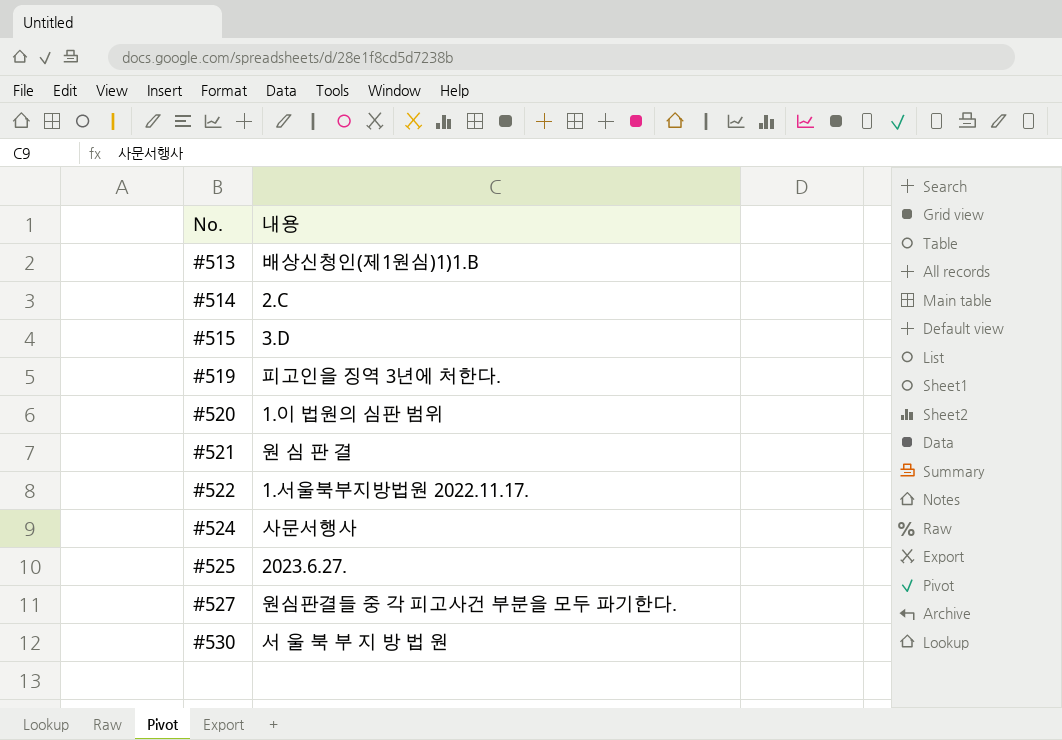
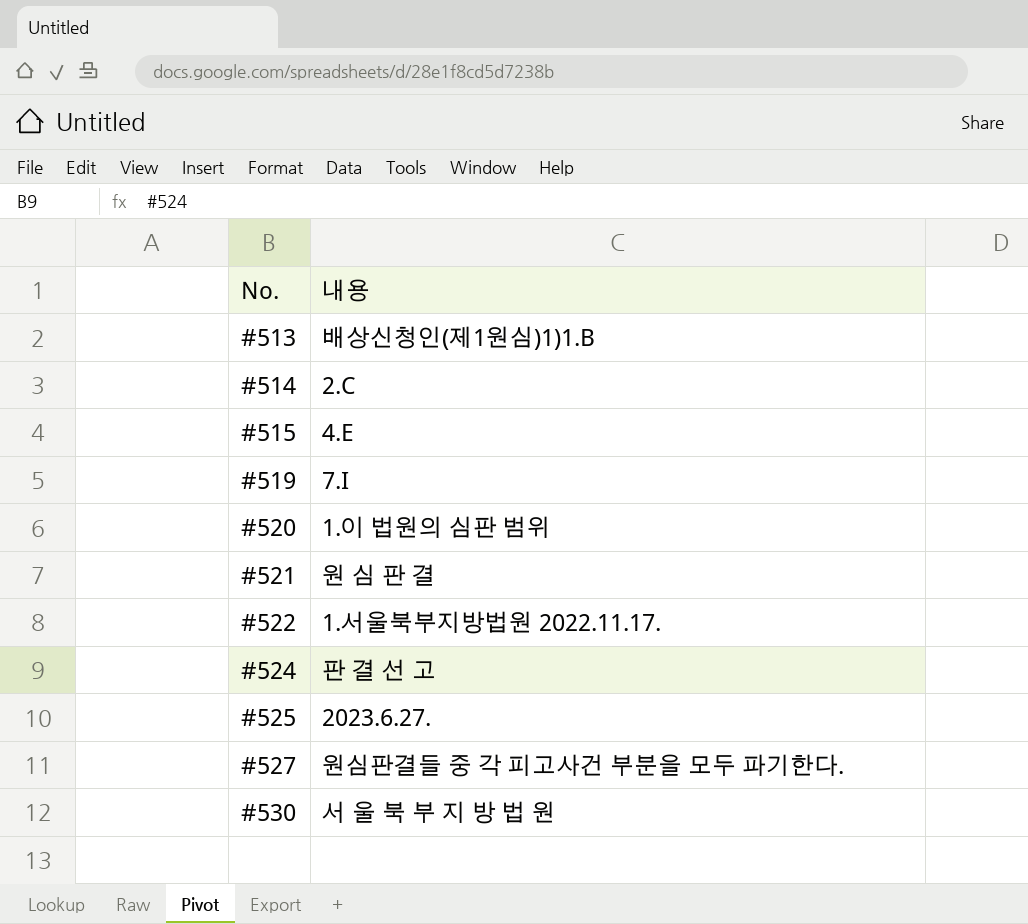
#515 | 내용: 3.D -> 4.E
#519 | 내용: 피고인을 징역 3년에 처한다. -> 7.I
#524 | 내용: 사문서행사 -> 판 결 선 고

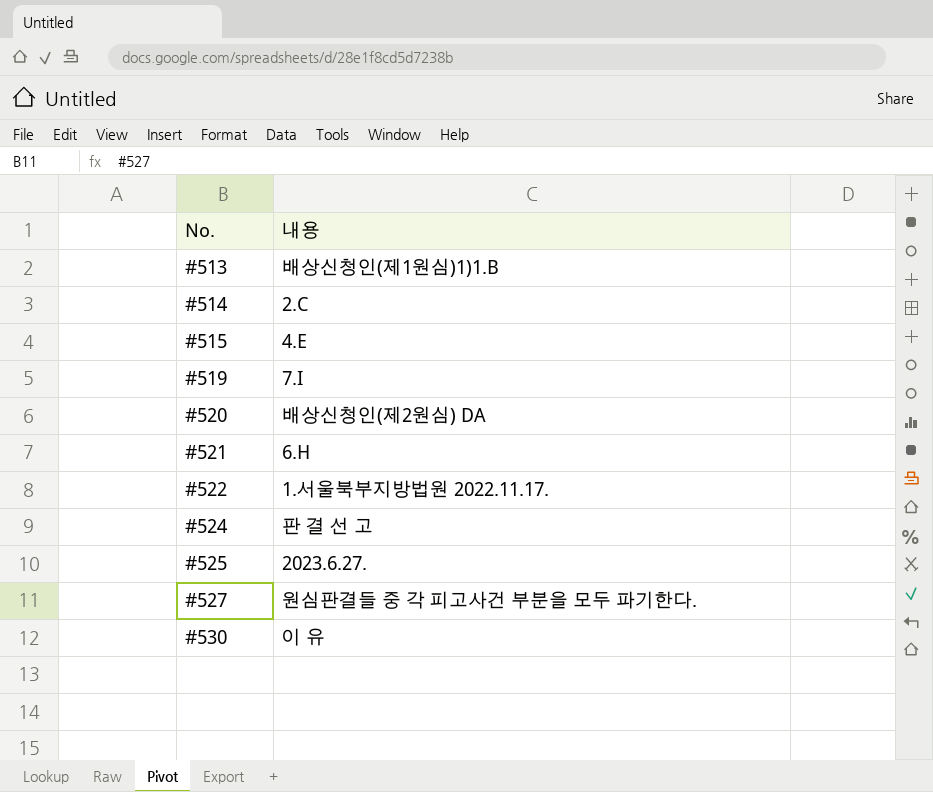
#520 | 내용: 1.이 법원의 심판 범위 -> 배상신청인(제2원심) DA
#521 | 내용: 원 심 판 결 -> 6.H
#530 | 내용: 서 울 북 부 지 방 법 원 -> 이 유

